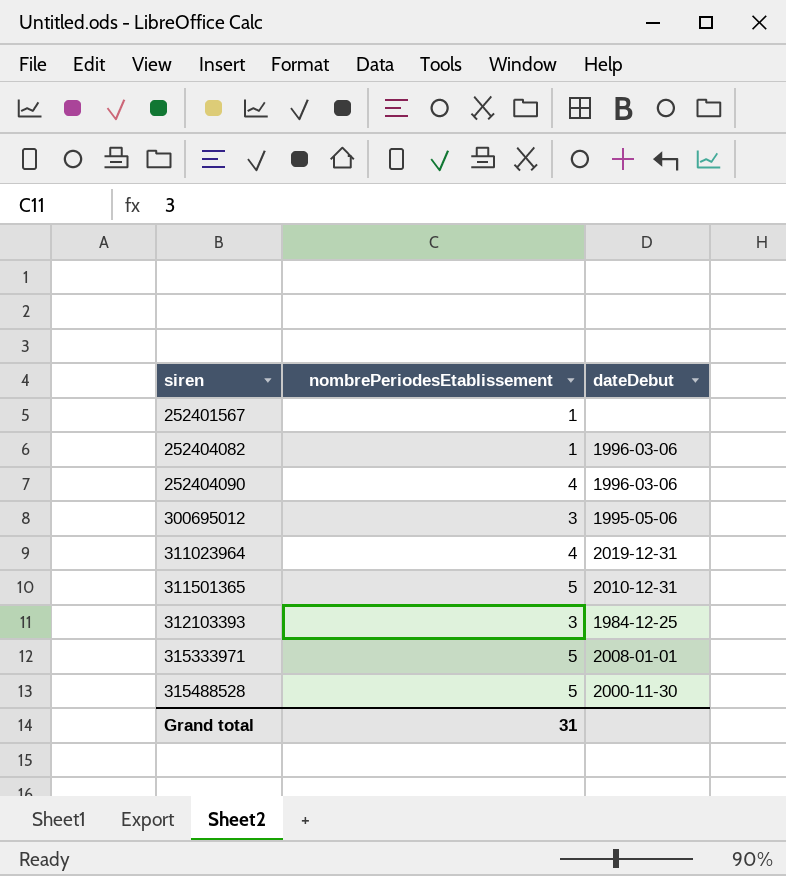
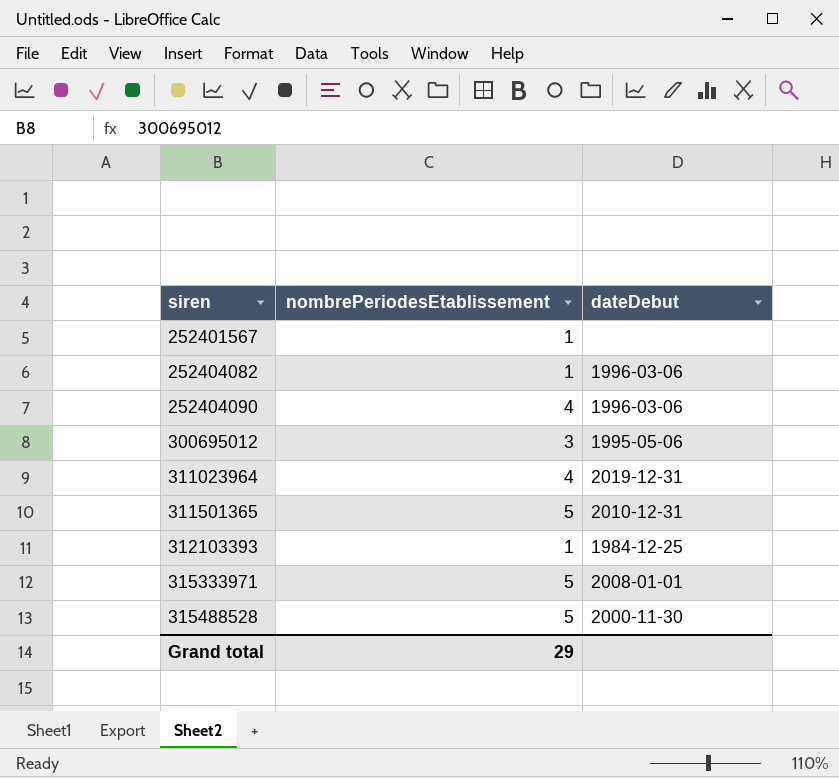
312103393 | nombrePeriodesEtablissement: 3 -> 1
Grand total | nombrePeriodesEtablissement: 31 -> 29

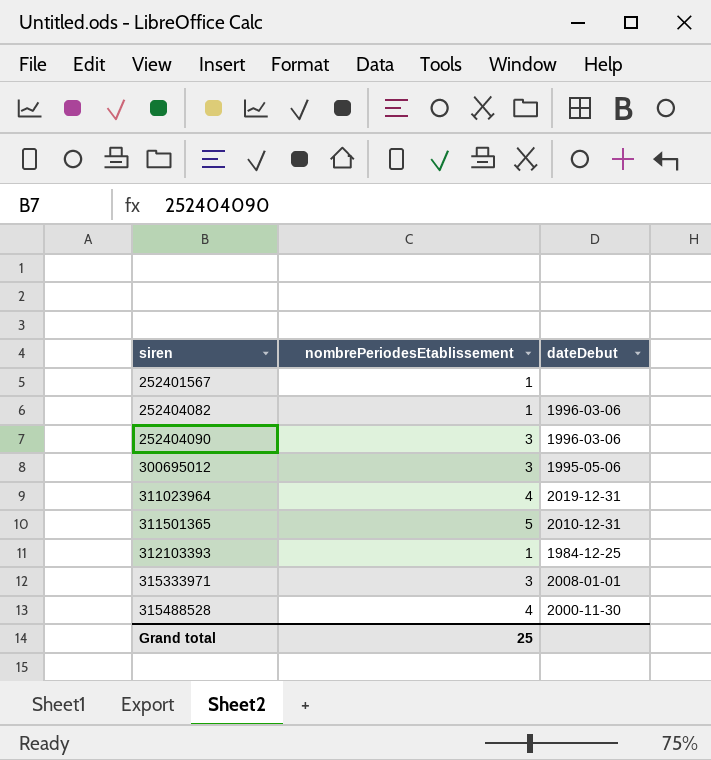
252404090 | nombrePeriodesEtablissement: 4 -> 3
315333971 | nombrePeriodesEtablissement: 5 -> 3
315488528 | nombrePeriodesEtablissement: 5 -> 4
Grand total | nombrePeriodesEtablissement: 29 -> 25

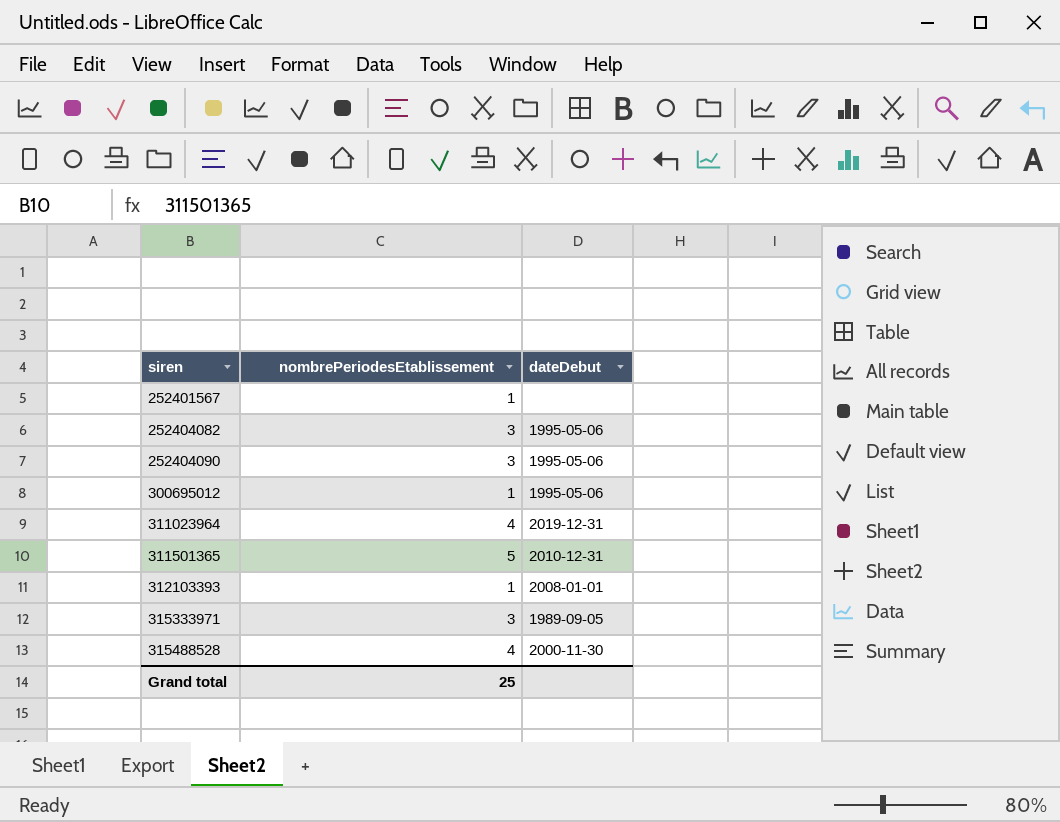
252404082 | nombrePeriodesEtablissement: 1 -> 3
252404082 | dateDebut: 1996-03-06 -> 1995-05-06
252404090 | dateDebut: 1996-03-06 -> 1995-05-06
300695012 | nombrePeriodesEtablissement: 3 -> 1
312103393 | dateDebut: 1984-12-25 -> 2008-01-01
315333971 | dateDebut: 2008-01-01 -> 1989-09-05

